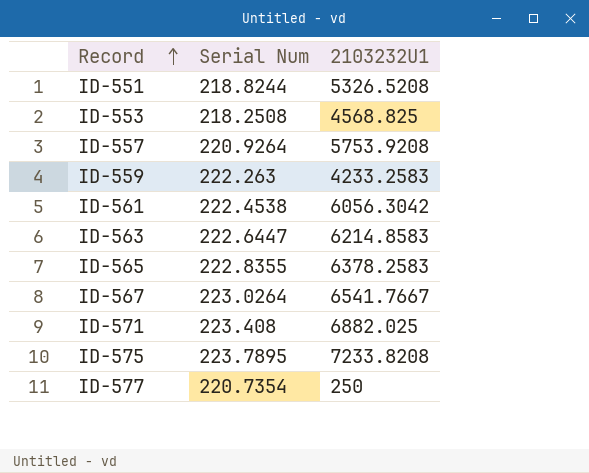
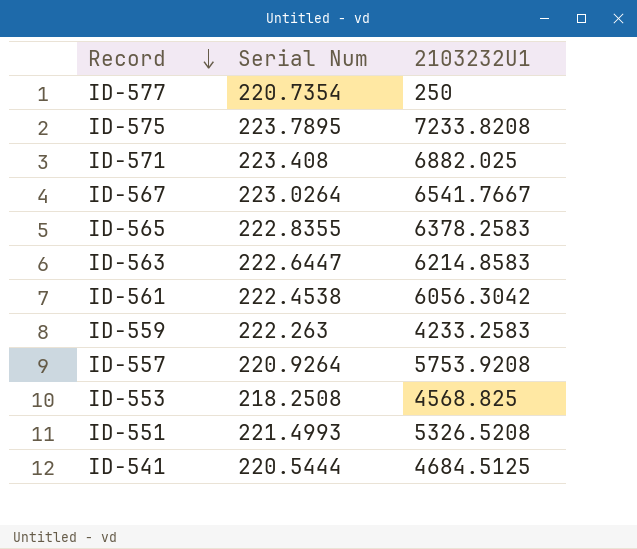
row order: Record ascending -> Record descending
ID-551 | Serial Num: 218.8244 -> 221.4993
row ID-541: none -> 220.5444 | 4684.5125

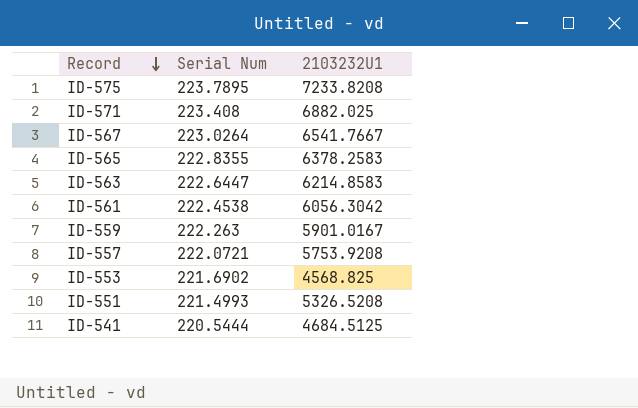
row ID-577: 220.7354 | 250 -> none
ID-559 | 2103232U1: 4233.2583 -> 5901.0167
ID-557 | Serial Num: 220.9264 -> 222.0721
ID-553 | Serial Num: 218.2508 -> 221.6902

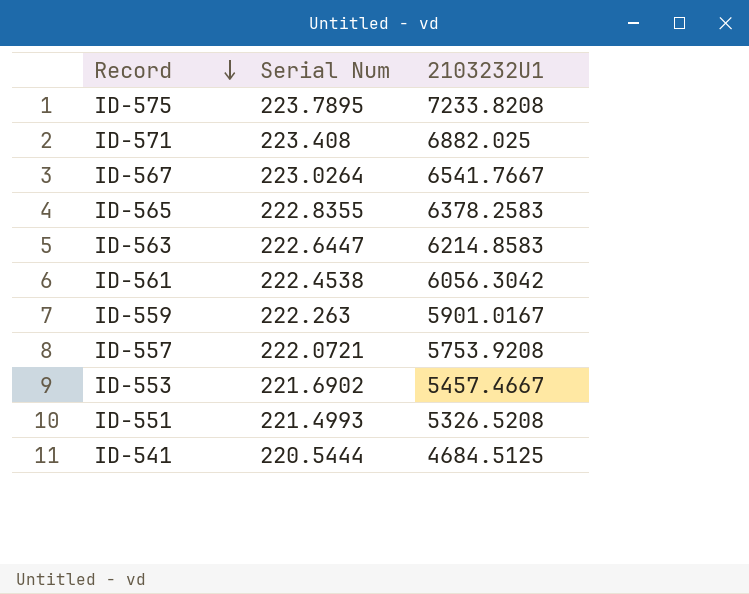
ID-553 | 2103232U1: 4568.825 -> 5457.4667

